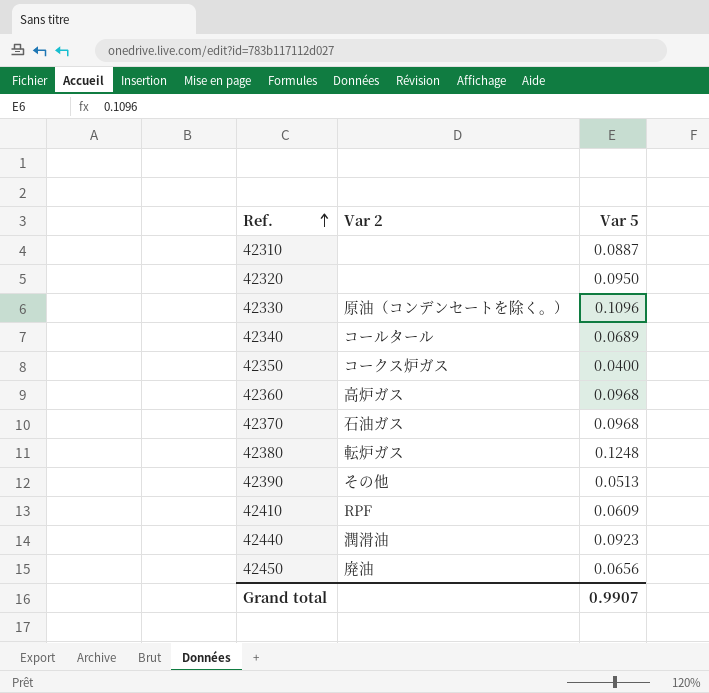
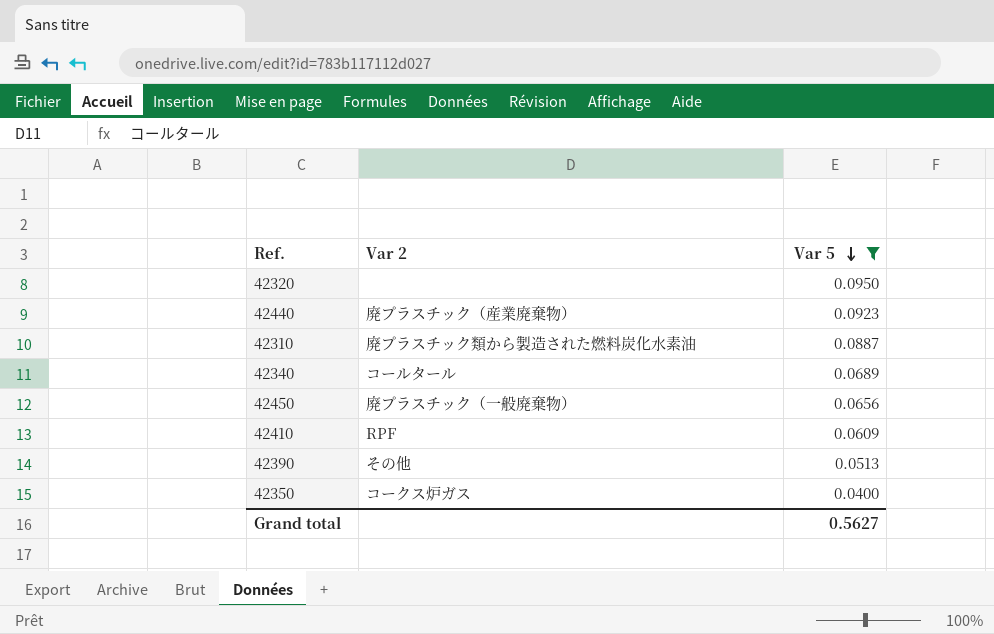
filter: none -> Var 5 <= 0.0950
row order: Ref. ascending -> Var 5 descending
42440 | Var 2: 潤滑油 -> 廃プラスチック（産業廃棄物）
42310 | Var 2: none -> 廃プラスチック類から製造された燃料炭化水素油
42450 | Var 2: 廃油 -> 廃プラスチック（一般廃棄物）
Grand total | Var 5: 0.9907 -> 0.5627

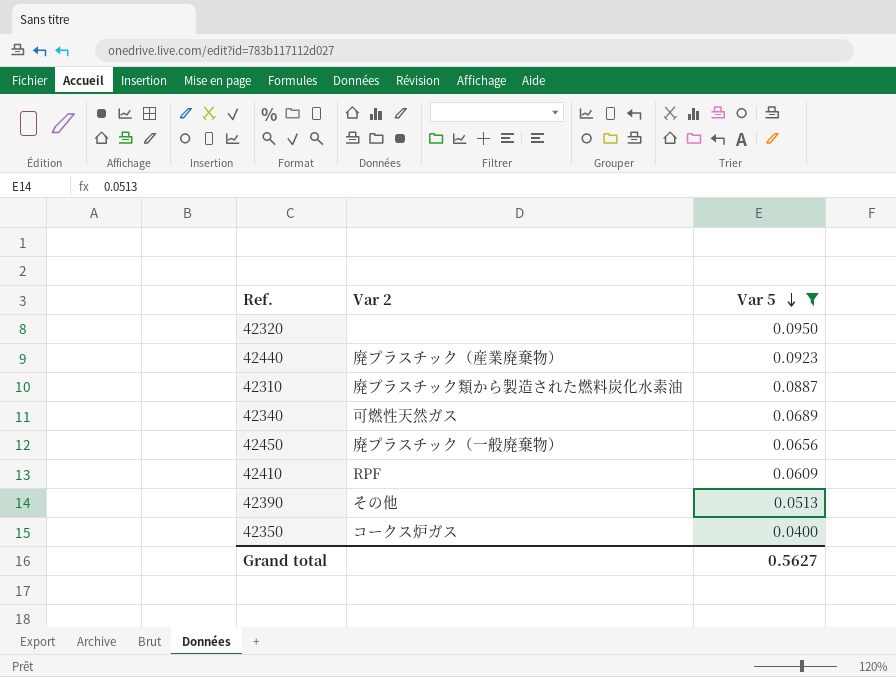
42340 | Var 2: コールタール -> 可燃性天然ガス

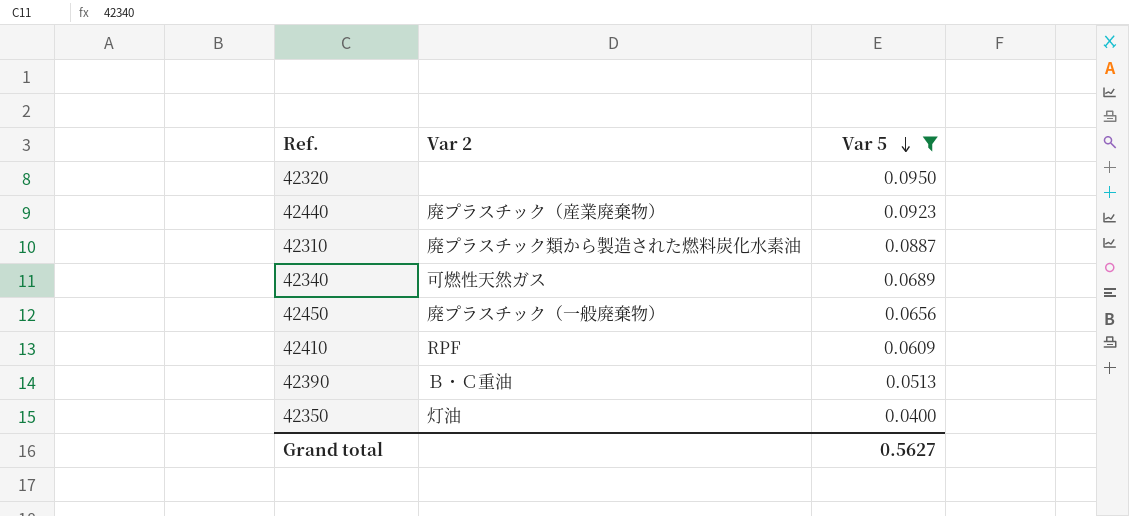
42390 | Var 2: その他 -> Ｂ・Ｃ重油
42350 | Var 2: コークス炉ガス -> 灯油

